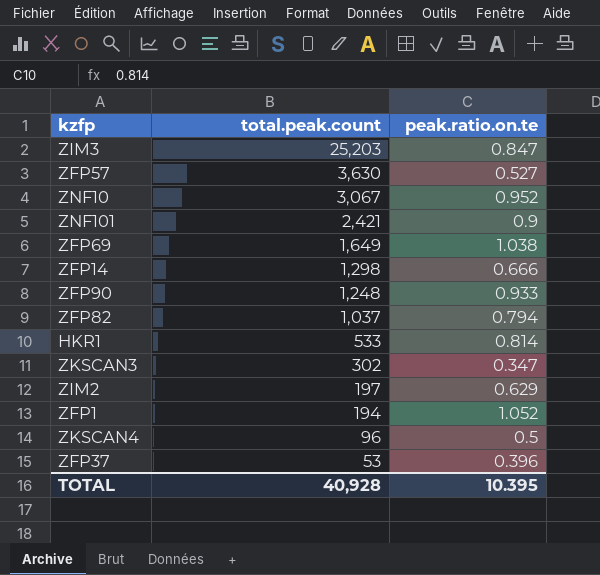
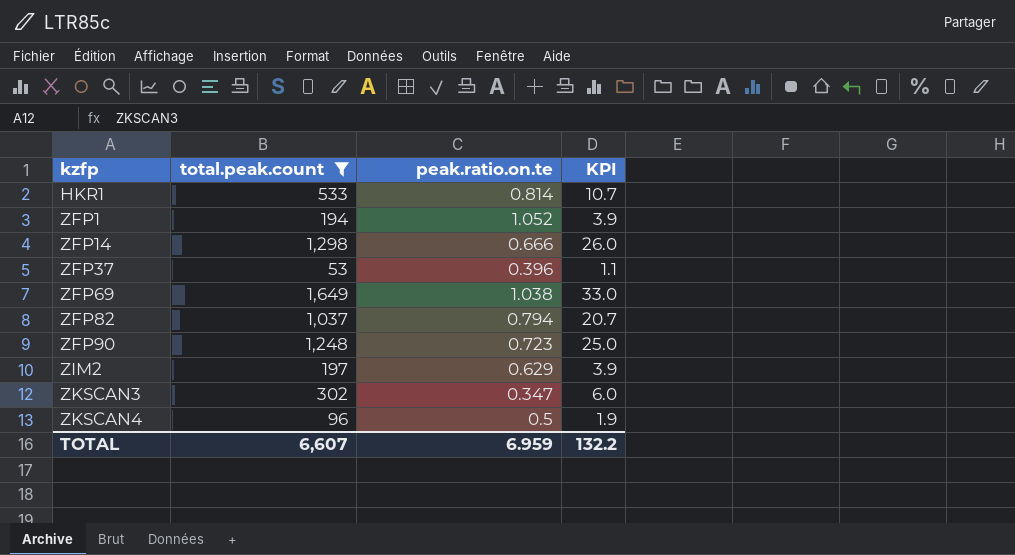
filter: none -> total.peak.count <= 1,649
row order: total.peak.count descending -> kzfp ascending
column KPI | formula: none -> [total.peak.count] * 0.02
ZFP90 | peak.ratio.on.te: 0.933 -> 0.723
TOTAL | total.peak.count: 40,928 -> 6,607
TOTAL | peak.ratio.on.te: 10.395 -> 6.959

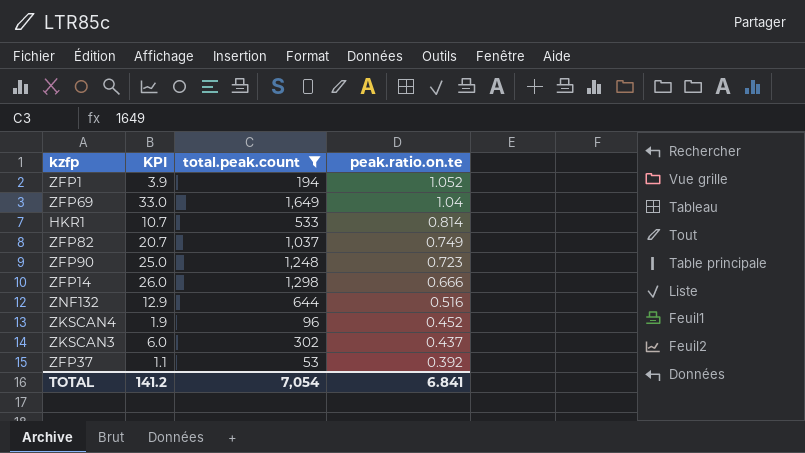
row order: kzfp ascending -> peak.ratio.on.te descending
column KPI | position: 4 -> 2
row ZIM2: 197 | 0.629 | 3.9 -> none
ZFP69 | peak.ratio.on.te: 1.038 -> 1.04
ZFP82 | peak.ratio.on.te: 0.794 -> 0.749
row ZNF132: none -> 12.9 | 644 | 0.516
ZKSCAN4 | peak.ratio.on.te: 0.5 -> 0.452
ZKSCAN3 | peak.ratio.on.te: 0.347 -> 0.437
ZFP37 | peak.ratio.on.te: 0.396 -> 0.392
TOTAL | KPI: 132.2 -> 141.2
TOTAL | total.peak.count: 6,607 -> 7,054
TOTAL | peak.ratio.on.te: 6.959 -> 6.841

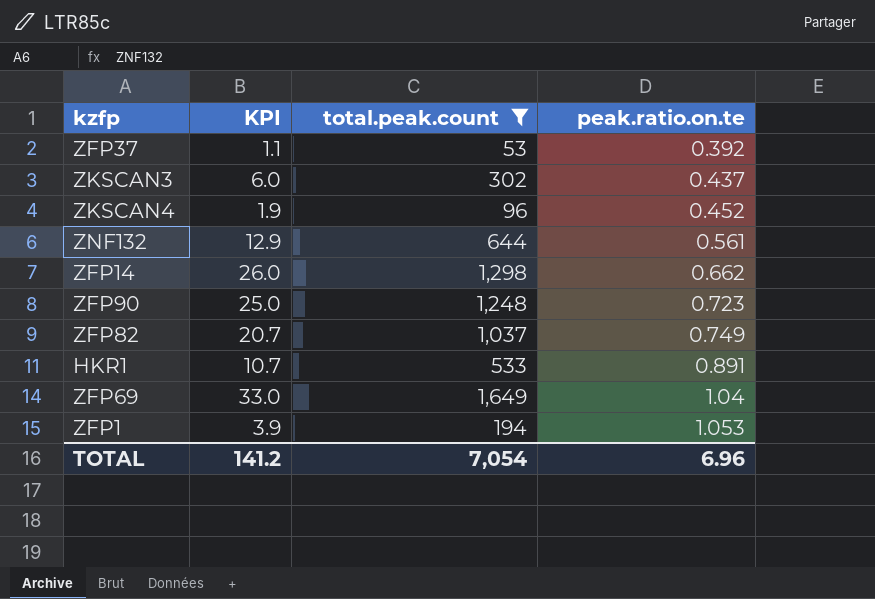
row order: peak.ratio.on.te descending -> peak.ratio.on.te ascending
ZNF132 | peak.ratio.on.te: 0.516 -> 0.561
ZFP14 | peak.ratio.on.te: 0.666 -> 0.662
HKR1 | peak.ratio.on.te: 0.814 -> 0.891
ZFP1 | peak.ratio.on.te: 1.052 -> 1.053
TOTAL | peak.ratio.on.te: 6.841 -> 6.96

